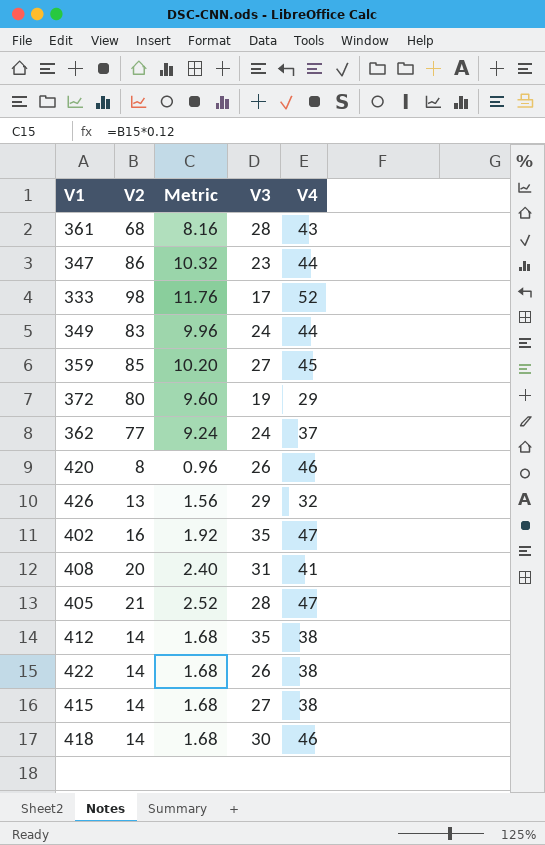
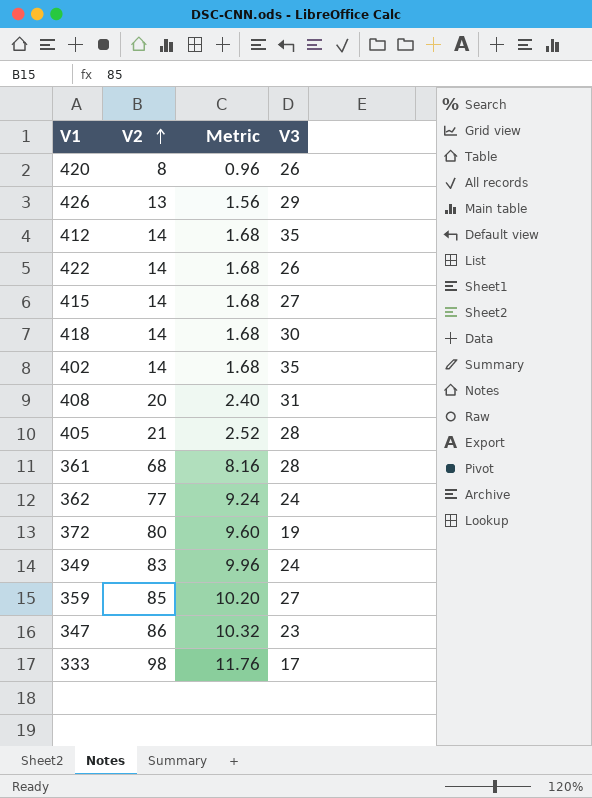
row order: none -> V2 ascending
column V4 | position: 5 -> none
402 | V2: 16 -> 14
402 | Metric: 1.92 -> 1.68

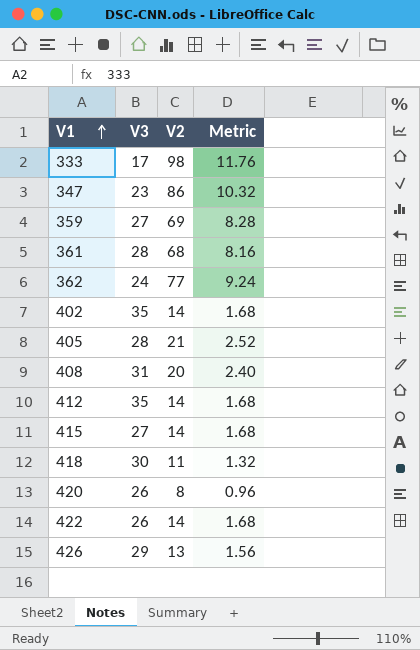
row order: V2 ascending -> V1 ascending
column V3 | position: 4 -> 2
row 372: 80 | 9.60 | 19 -> none
row 349: 83 | 9.96 | 24 -> none
359 | V2: 85 -> 69
359 | Metric: 10.20 -> 8.28
418 | V2: 14 -> 11
418 | Metric: 1.68 -> 1.32

